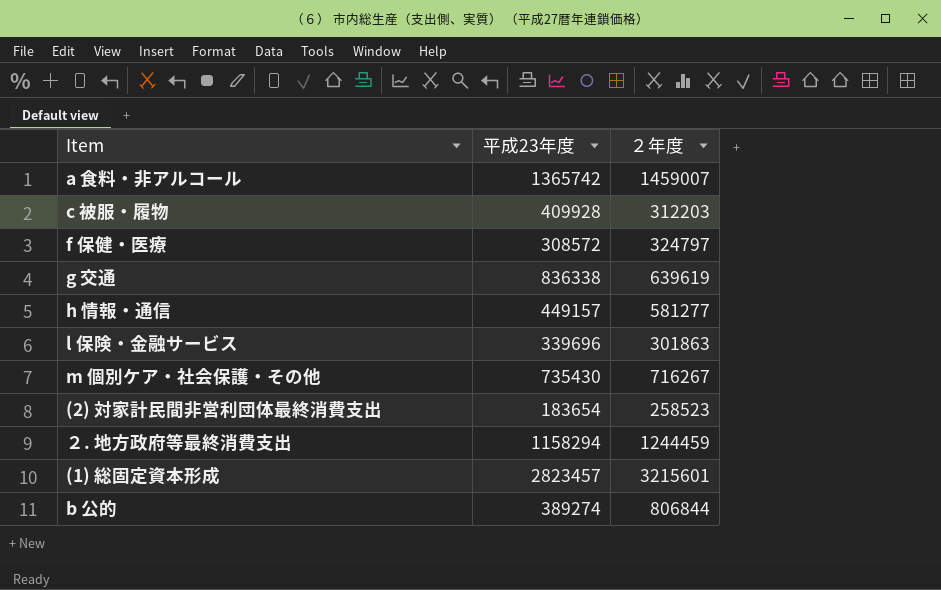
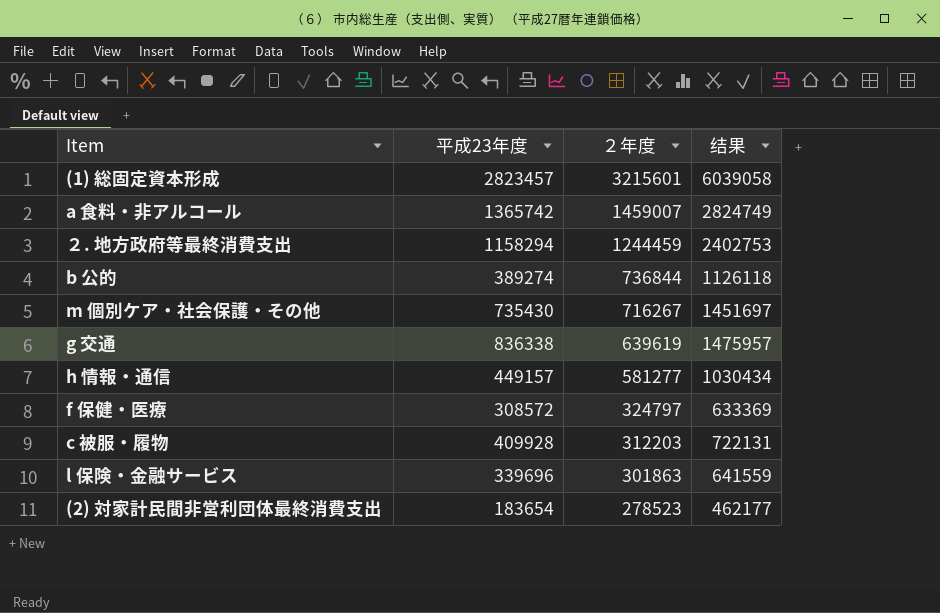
row order: none -> ２年度 descending
column 结果 | formula: none -> [平成23年度] + [２年度]
b 公的 | ２年度: 806844 -> 736844
(2) 対家計民間非営利団体最終消費支出 | ２年度: 258523 -> 278523

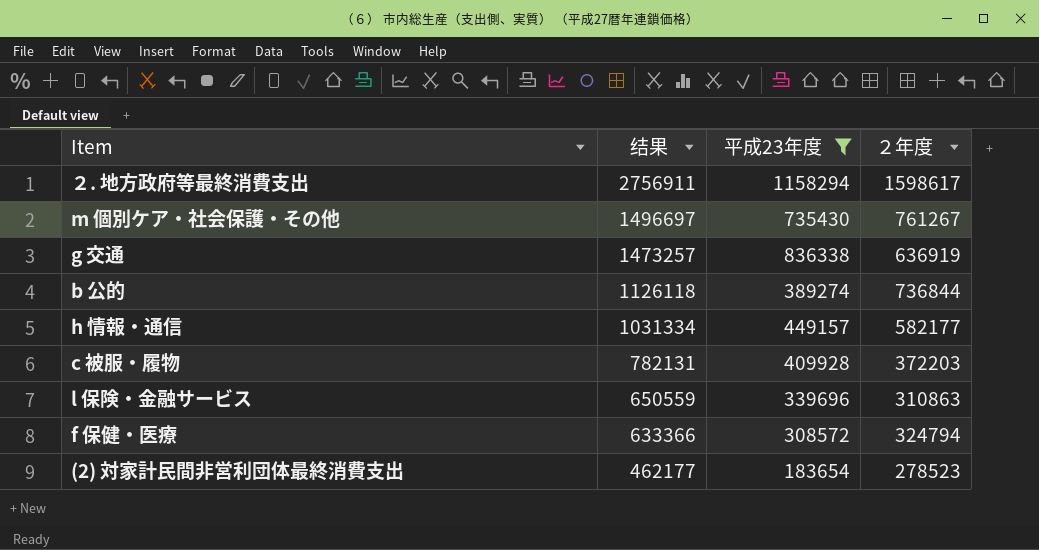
filter: none -> 平成23年度 <= 1158294
row order: ２年度 descending -> 结果 descending
column 结果 | position: 4 -> 2
２. 地方政府等最終消費支出 | 结果: 2402753 -> 2756911
２. 地方政府等最終消費支出 | ２年度: 1244459 -> 1598617
m 個別ケア・社会保護・その他 | 结果: 1451697 -> 1496697
m 個別ケア・社会保護・その他 | ２年度: 716267 -> 761267
g 交通 | 结果: 1475957 -> 1473257
g 交通 | ２年度: 639619 -> 636919
h 情報・通信 | 结果: 1030434 -> 1031334
h 情報・通信 | ２年度: 581277 -> 582177
c 被服・履物 | 结果: 722131 -> 782131
c 被服・履物 | ２年度: 312203 -> 372203
l 保険・金融サービス | 结果: 641559 -> 650559
l 保険・金融サービス | ２年度: 301863 -> 310863
f 保健・医療 | 结果: 633369 -> 633366
f 保健・医療 | ２年度: 324797 -> 324794

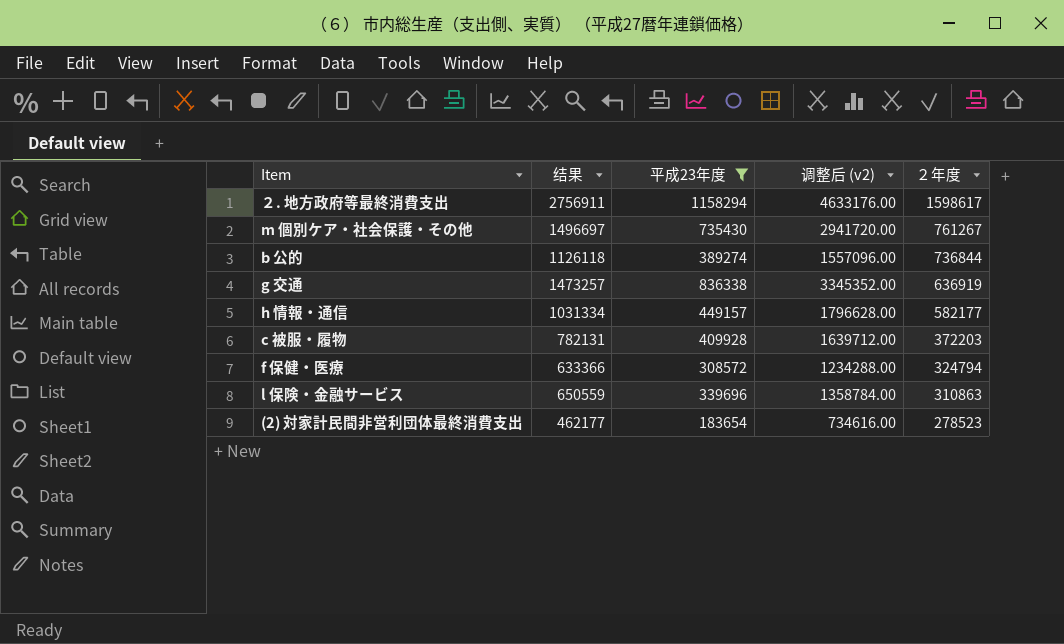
row order: 结果 descending -> ２年度 descending
column 调整后 (v2) | formula: none -> [平成23年度] * 4

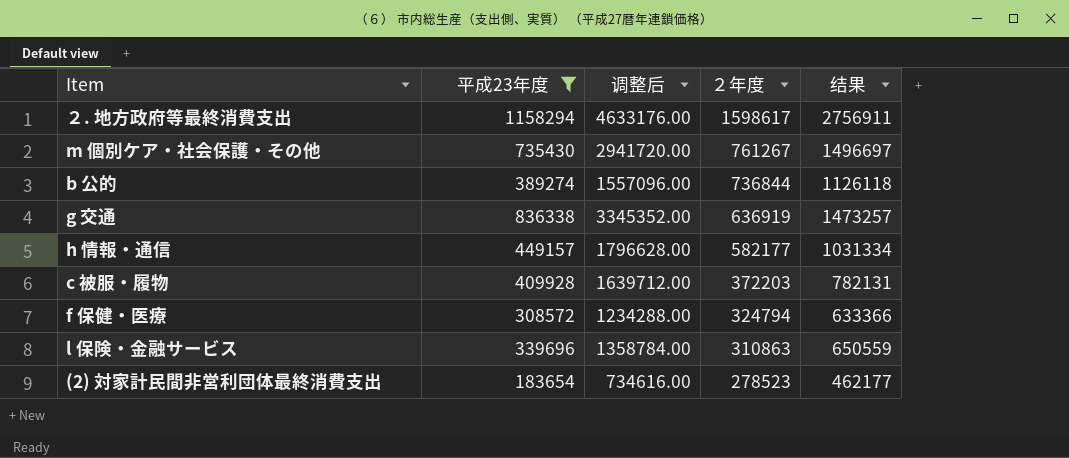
column name: 调整后 (v2) -> 调整后
column 结果 | position: 2 -> 5

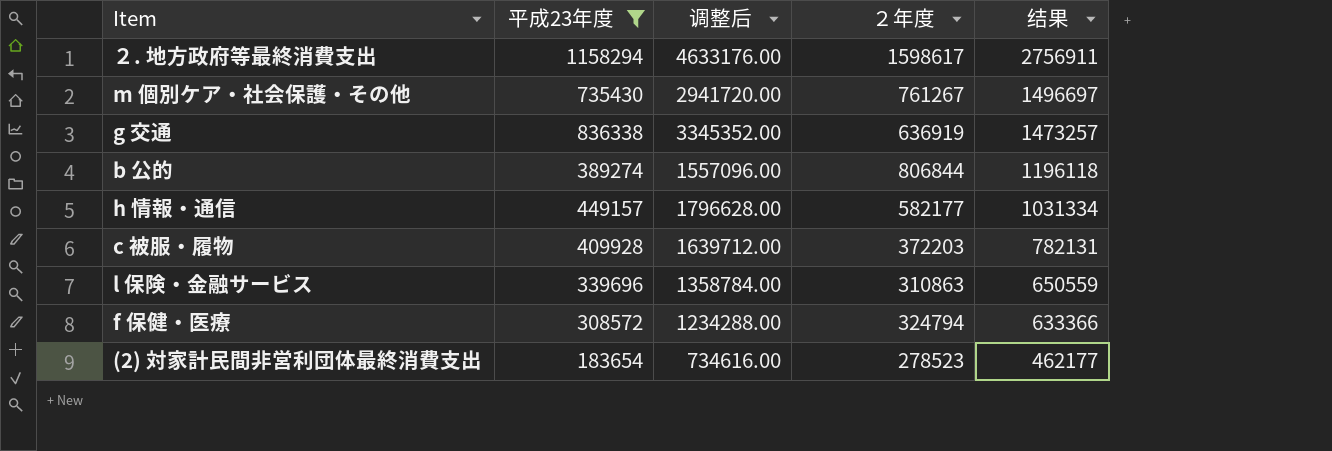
row order: ２年度 descending -> 结果 descending
b 公的 | ２年度: 736844 -> 806844
b 公的 | 结果: 1126118 -> 1196118

